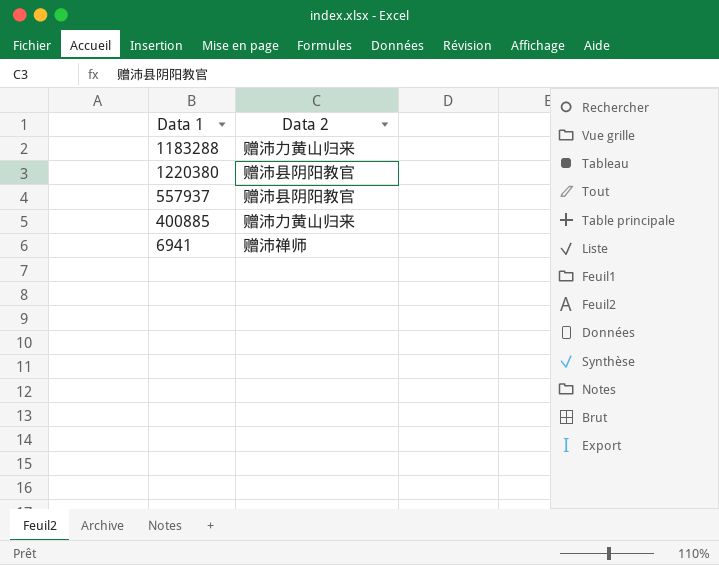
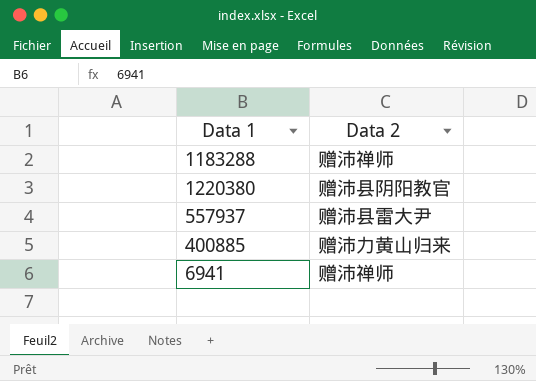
1183288 | Data 2: 赠沛力黄山归来 -> 赠沛禅师
557937 | Data 2: 赠沛县阴阳教官 -> 赠沛县雷大尹

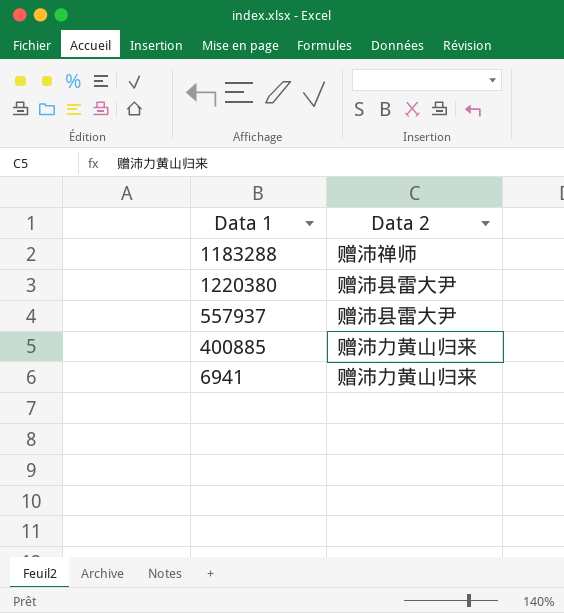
1220380 | Data 2: 赠沛县阴阳教官 -> 赠沛县雷大尹
6941 | Data 2: 赠沛禅师 -> 赠沛力黄山归来

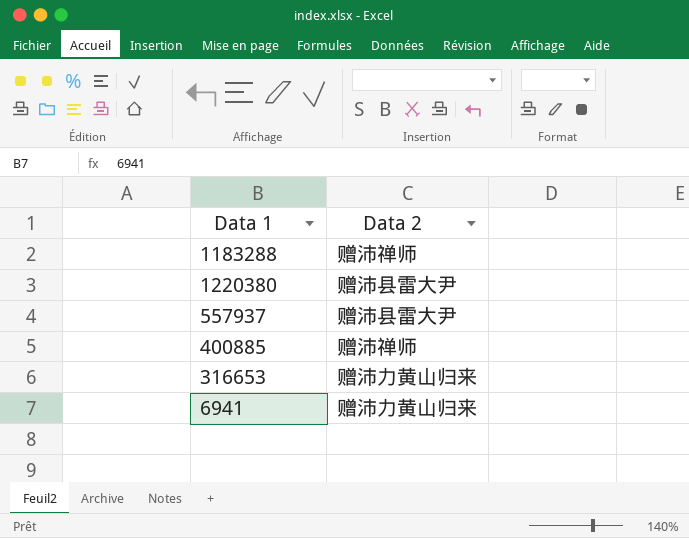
400885 | Data 2: 赠沛力黄山归来 -> 赠沛禅师
row 316653: none -> 赠沛力黄山归来

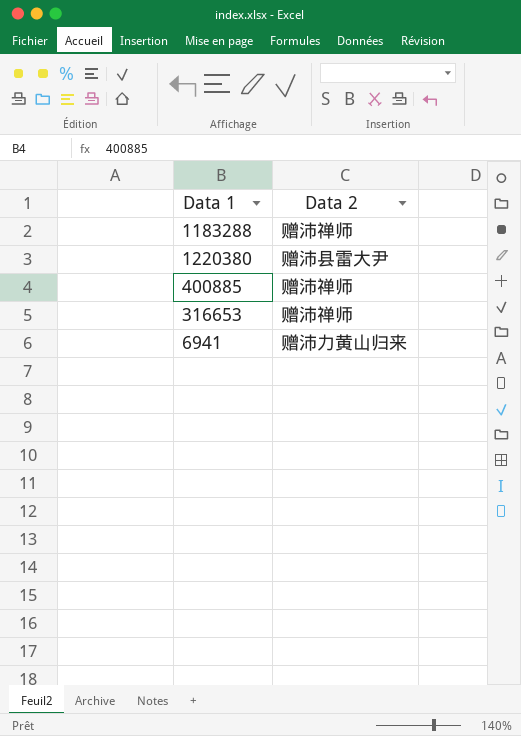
row 557937: 赠沛县雷大尹 -> none
316653 | Data 2: 赠沛力黄山归来 -> 赠沛禅师

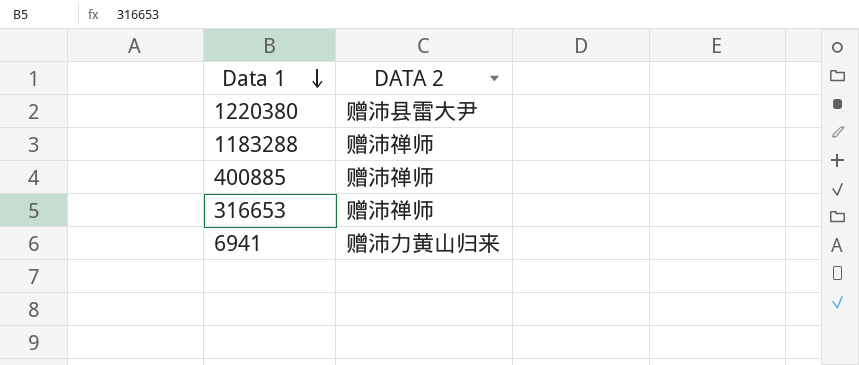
row order: none -> Data 1 descending
column name: Data 2 -> DATA 2

